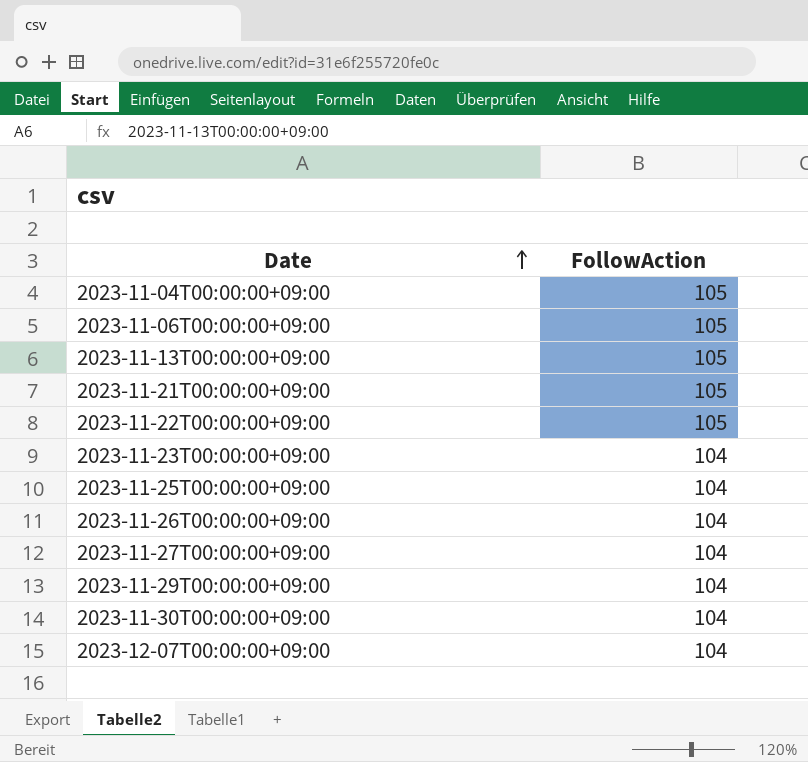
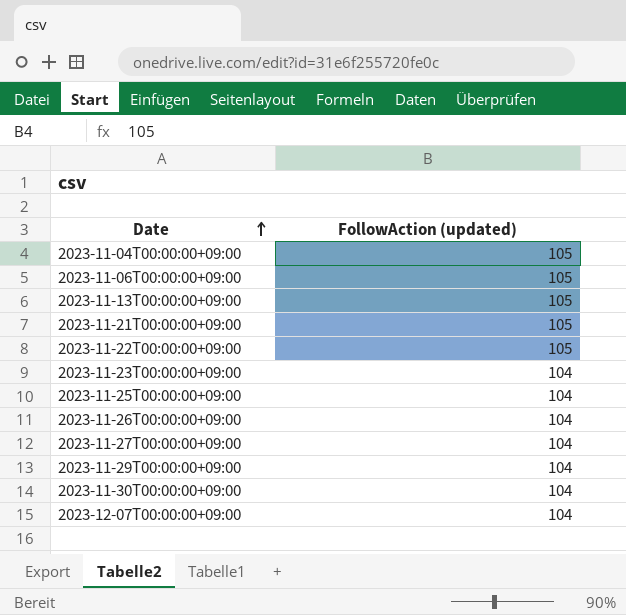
column name: FollowAction -> FollowAction (updated)

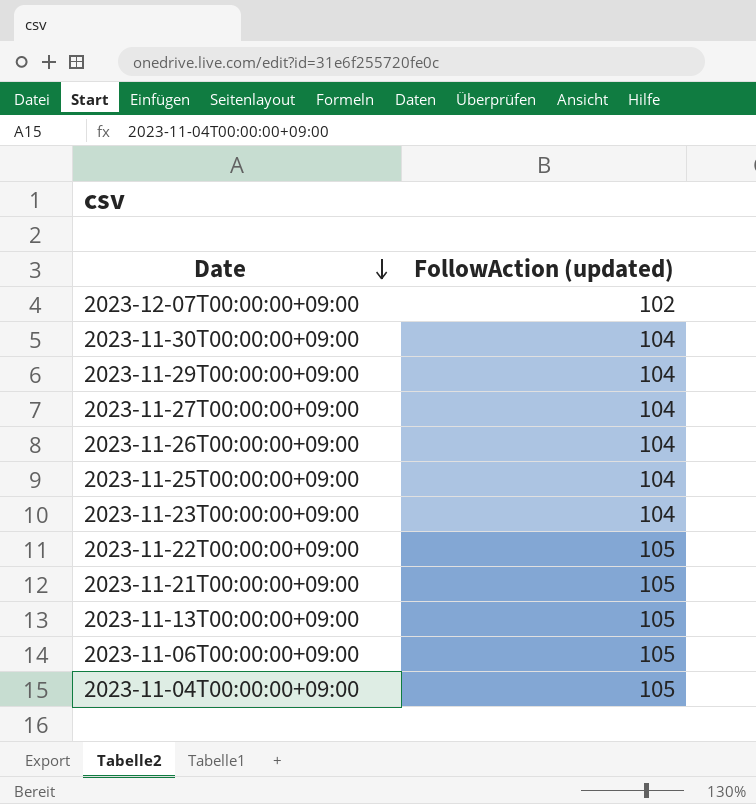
row order: Date ascending -> Date descending
2023-12-07T00:00:00+09:00 | FollowAction (updated): 104 -> 102

